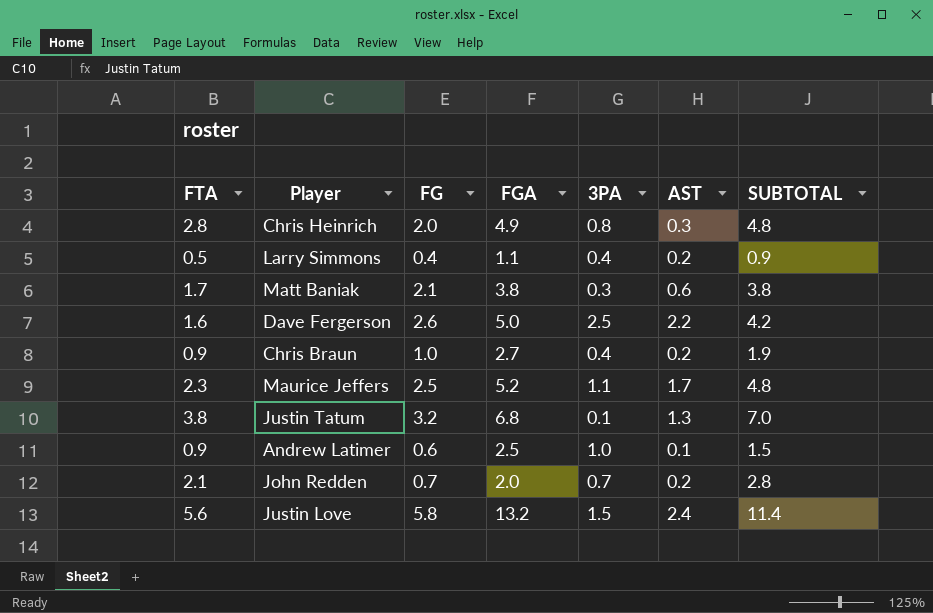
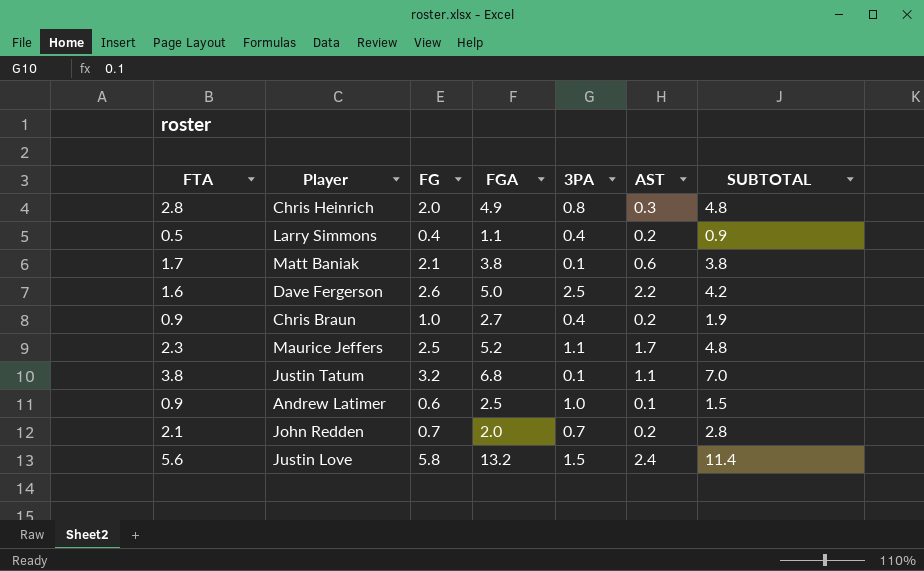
Matt Baniak | 3PA: 0.3 -> 0.1
Justin Tatum | AST: 1.3 -> 1.1

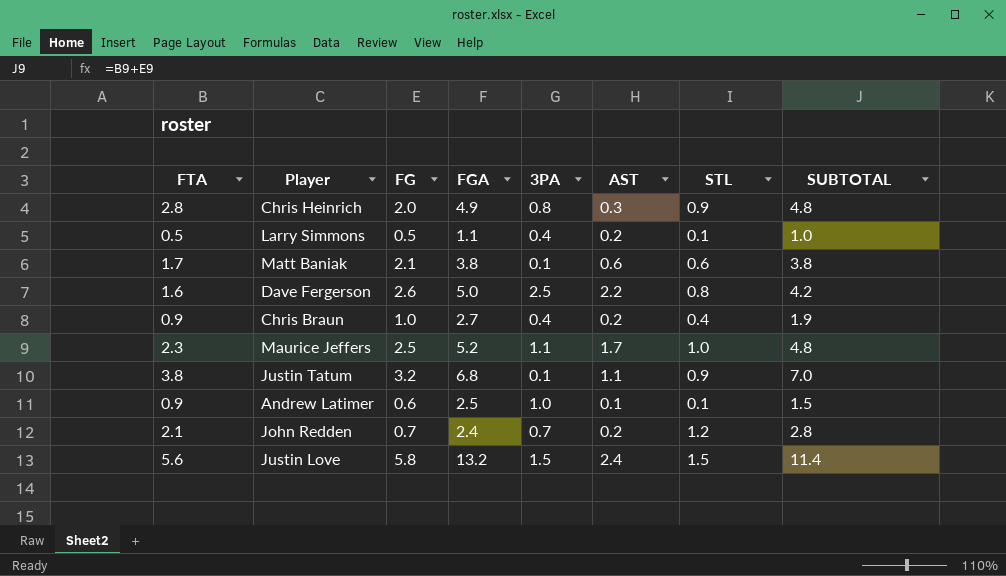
column STL | position: none -> 7
Larry Simmons | FG: 0.4 -> 0.5
Larry Simmons | SUBTOTAL: 0.9 -> 1.0
John Redden | FGA: 2.0 -> 2.4

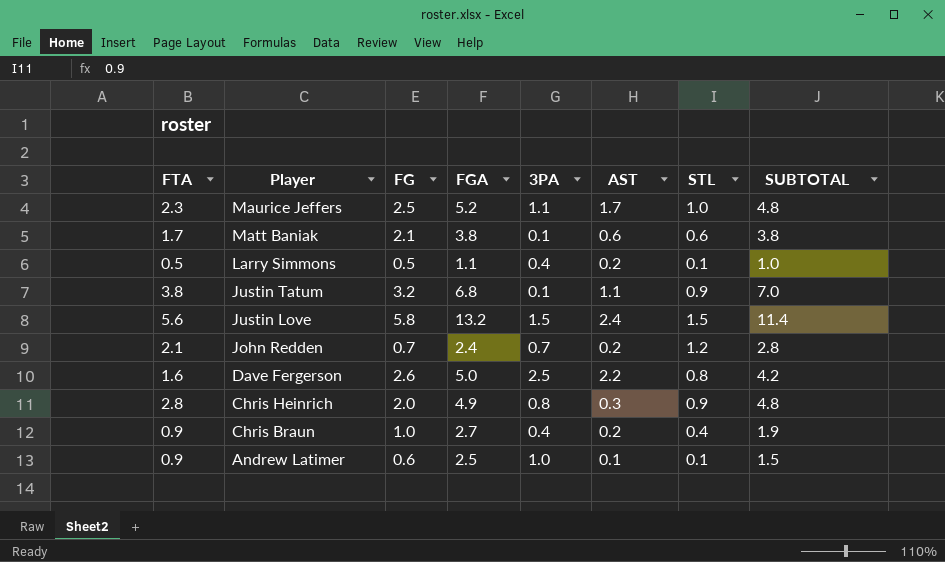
row order: none -> Player descending

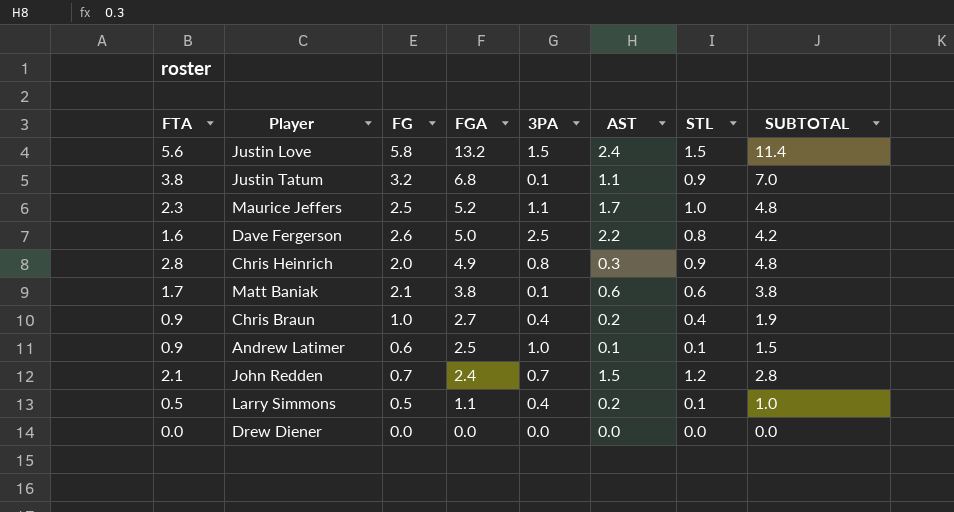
row order: Player descending -> FGA descending
John Redden | AST: 0.2 -> 1.5
row Drew Diener: none -> 0.0 | 0.0 | 0.0 | 0.0 | 0.0 | 0.0 | 0.0

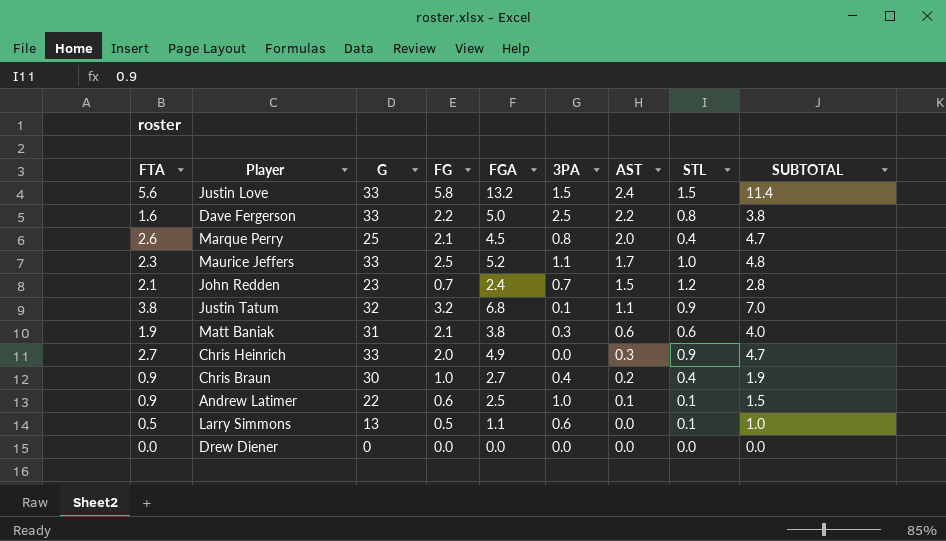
row order: FGA descending -> AST descending
column G | position: none -> 3
Dave Fergerson | FG: 2.6 -> 2.2
Dave Fergerson | SUBTOTAL: 4.2 -> 3.8
row Marque Perry: none -> 2.6 | 25 | 2.1 | 4.5 | 0.8 | 2.0 | 0.4 | 4.7
Matt Baniak | FTA: 1.7 -> 1.9
Matt Baniak | 3PA: 0.1 -> 0.3
Matt Baniak | SUBTOTAL: 3.8 -> 4.0
Chris Heinrich | FTA: 2.8 -> 2.7
Chris Heinrich | 3PA: 0.8 -> 0.0
Chris Heinrich | SUBTOTAL: 4.8 -> 4.7
Larry Simmons | 3PA: 0.4 -> 0.6
Larry Simmons | AST: 0.2 -> 0.0

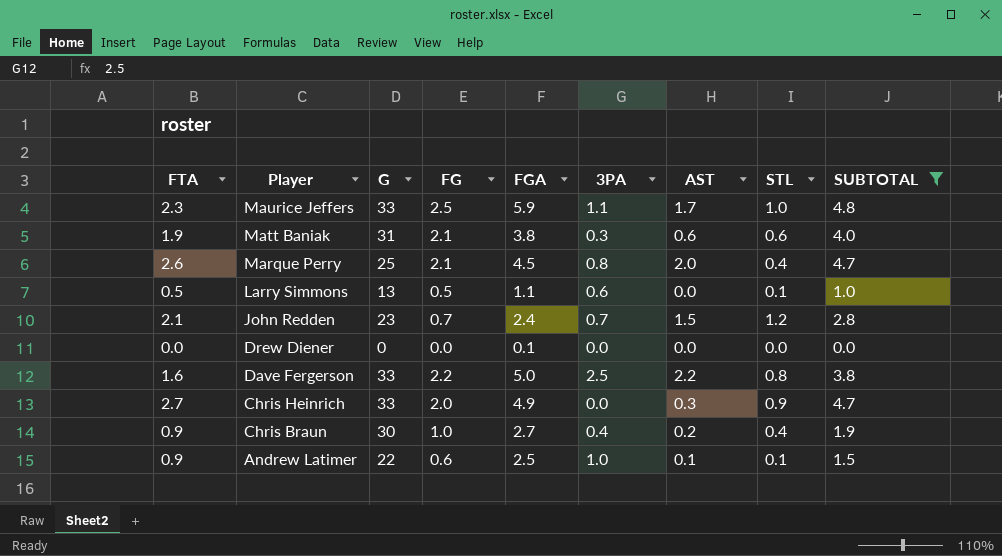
filter: none -> SUBTOTAL <= 4.8
row order: AST descending -> Player descending
Maurice Jeffers | FGA: 5.2 -> 5.9
Drew Diener | FGA: 0.0 -> 0.1

